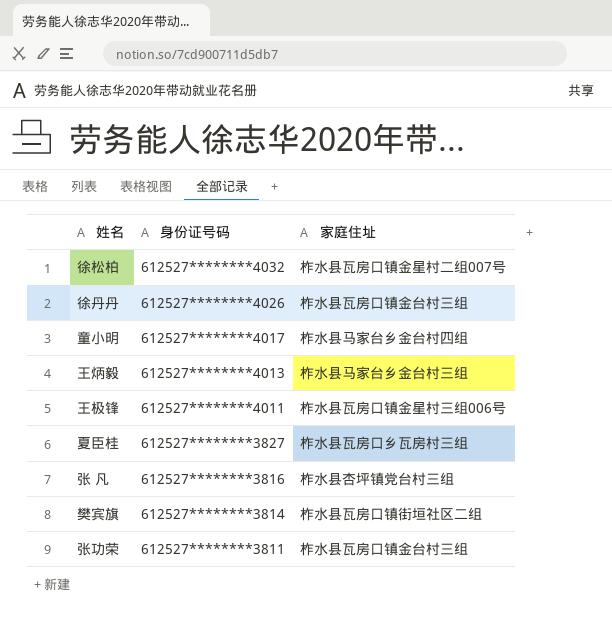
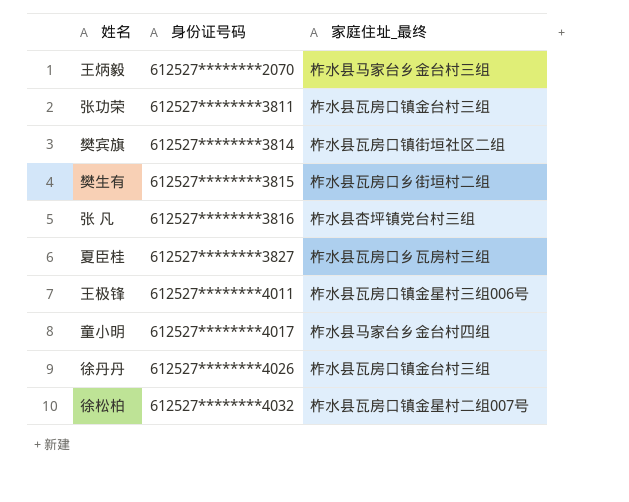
row order: 身份证号码 descending -> 身份证号码 ascending
column name: 家庭住址 -> 家庭住址_最终
王炳毅 | 身份证号码: 612527********4013 -> 612527********2070
row 樊生有: none -> 612527********3815 | 柞水县瓦房口乡街垣村二组

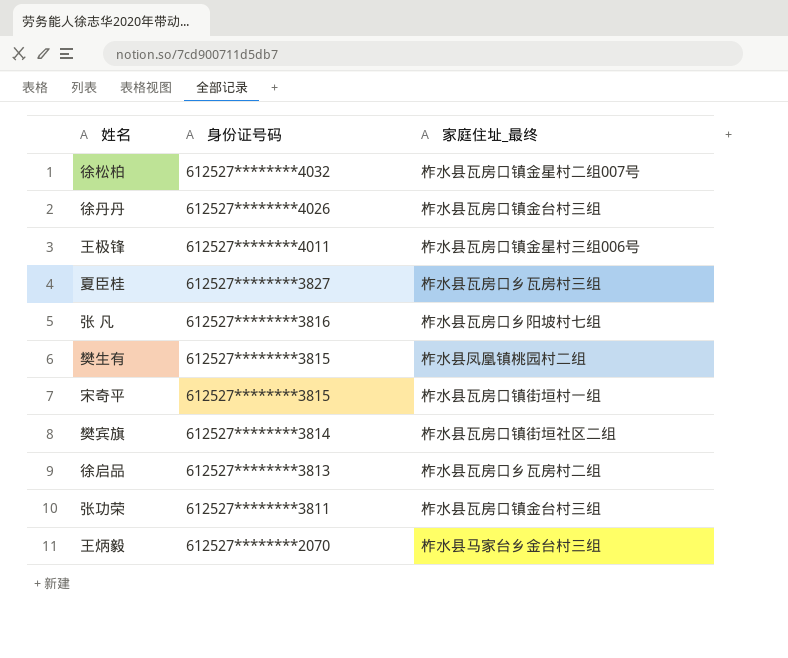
row order: 身份证号码 ascending -> 身份证号码 descending
row 童小明: 612527********4017 | 柞水县马家台乡金台村四组 -> none
张 凡 | 家庭住址_最终: 柞水县杏坪镇党台村三组 -> 柞水县瓦房口乡阳坡村七组
樊生有 | 家庭住址_最终: 柞水县瓦房口乡街垣村二组 -> 柞水县凤凰镇桃园村二组
row 宋奇平: none -> 612527********3815 | 柞水县瓦房口镇街垣村一组
row 徐启品: none -> 612527********3813 | 柞水县瓦房口乡瓦房村二组

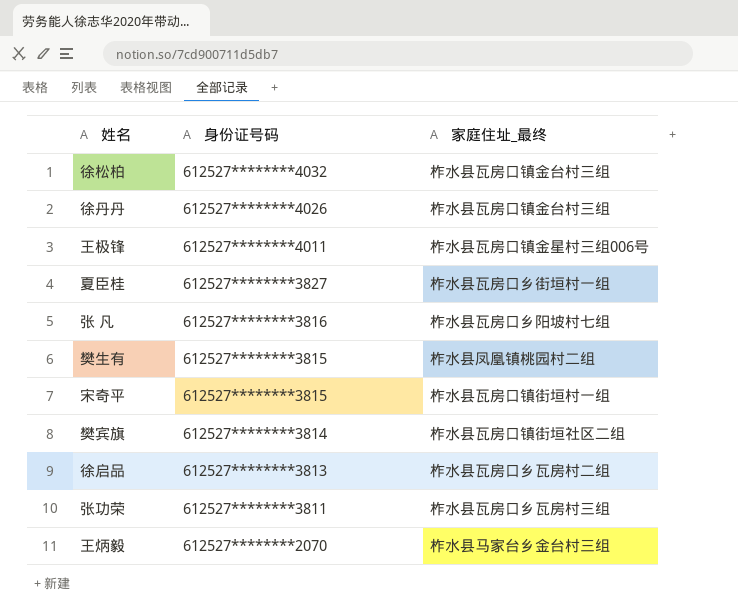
徐松柏 | 家庭住址_最终: 柞水县瓦房口镇金星村二组007号 -> 柞水县瓦房口镇金台村三组
夏臣桂 | 家庭住址_最终: 柞水县瓦房口乡瓦房村三组 -> 柞水县瓦房口乡街垣村一组
张功荣 | 家庭住址_最终: 柞水县瓦房口镇金台村三组 -> 柞水县瓦房口乡瓦房村三组

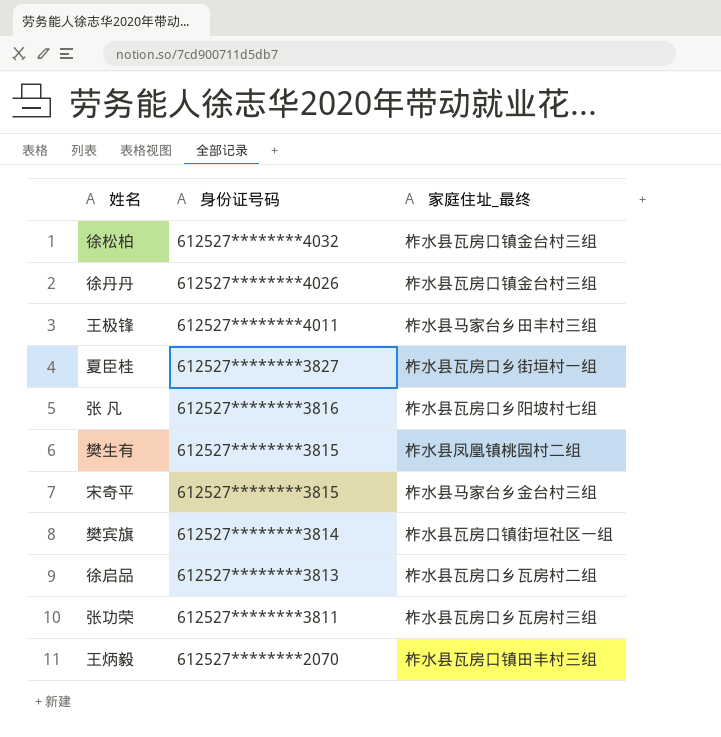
王极锋 | 家庭住址_最终: 柞水县瓦房口镇金星村三组006号 -> 柞水县马家台乡田丰村三组
宋奇平 | 家庭住址_最终: 柞水县瓦房口镇街垣村一组 -> 柞水县马家台乡金台村三组
樊宾旗 | 家庭住址_最终: 柞水县瓦房口镇街垣社区二组 -> 柞水县瓦房口镇街垣社区一组
王炳毅 | 家庭住址_最终: 柞水县马家台乡金台村三组 -> 柞水县瓦房口镇田丰村三组

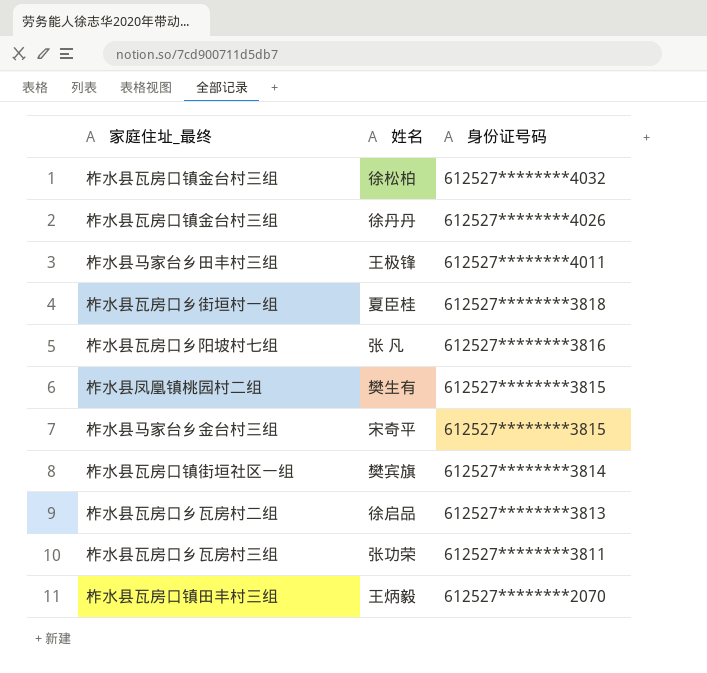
column 家庭住址_最终 | position: 3 -> 1
夏臣桂 | 身份证号码: 612527********3827 -> 612527********3818

